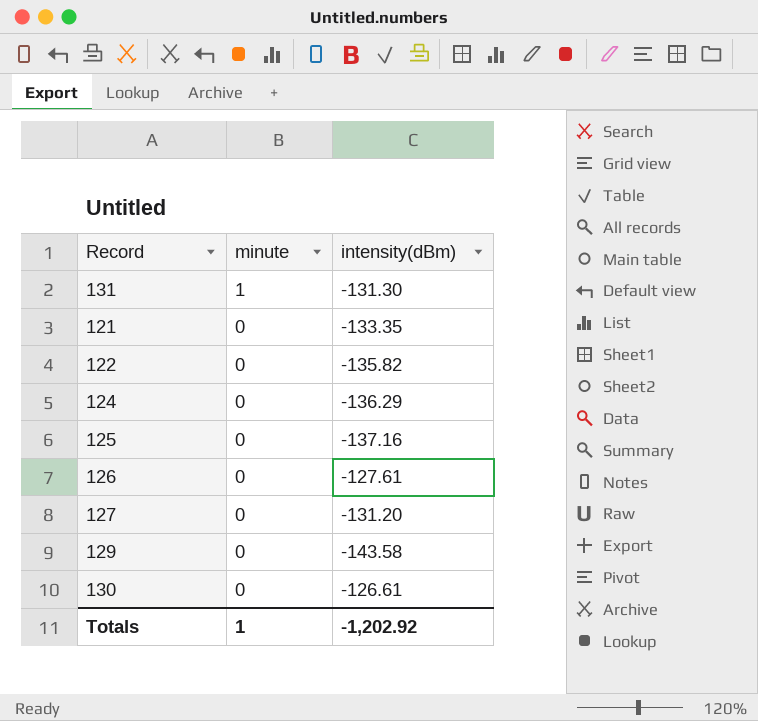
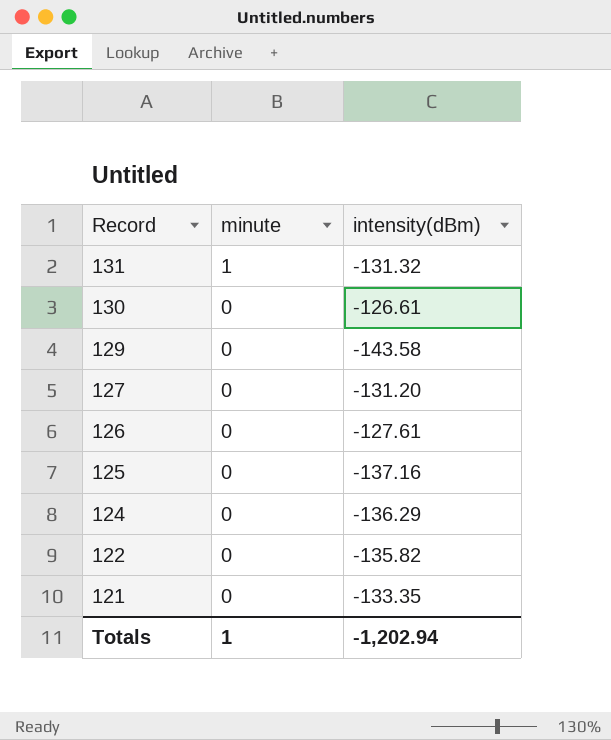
row order: minute descending -> Record descending
131 | intensity(dBm): -131.30 -> -131.32
Totals | intensity(dBm): -1,202.92 -> -1,202.94

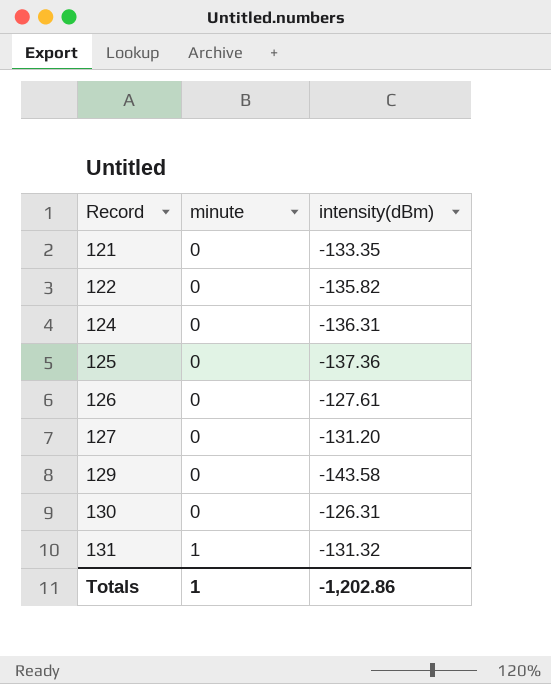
row order: Record descending -> Record ascending
124 | intensity(dBm): -136.29 -> -136.31
125 | intensity(dBm): -137.16 -> -137.36
130 | intensity(dBm): -126.61 -> -126.31
Totals | intensity(dBm): -1,202.94 -> -1,202.86

